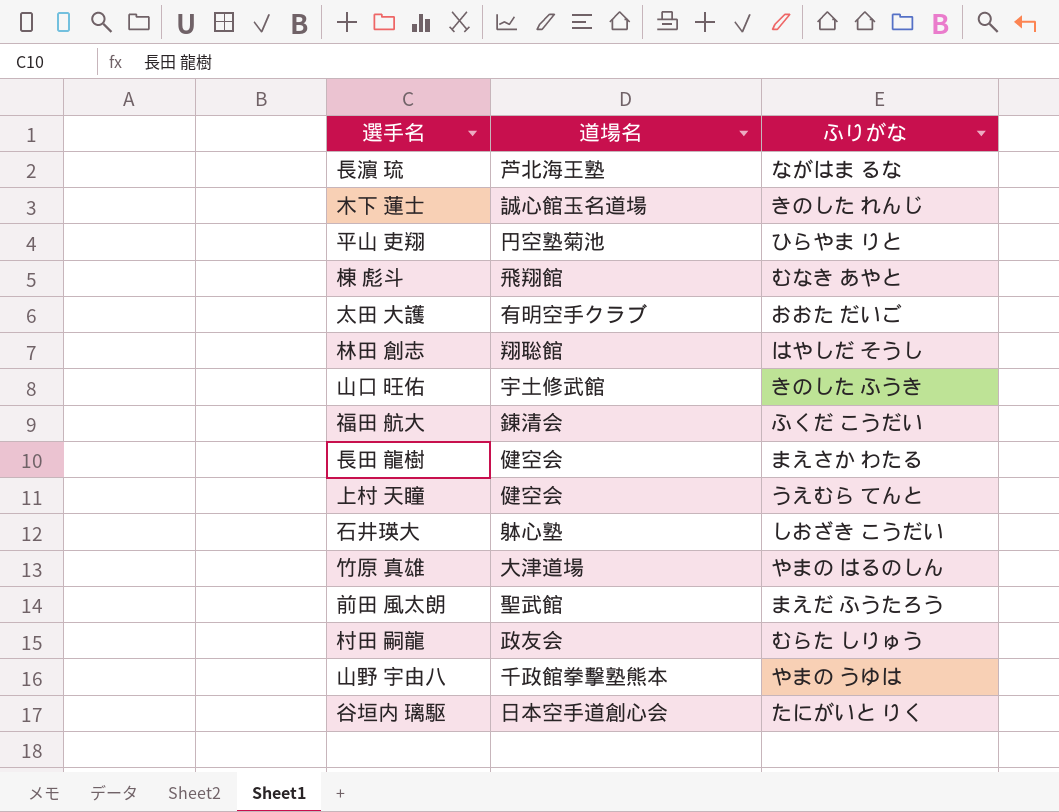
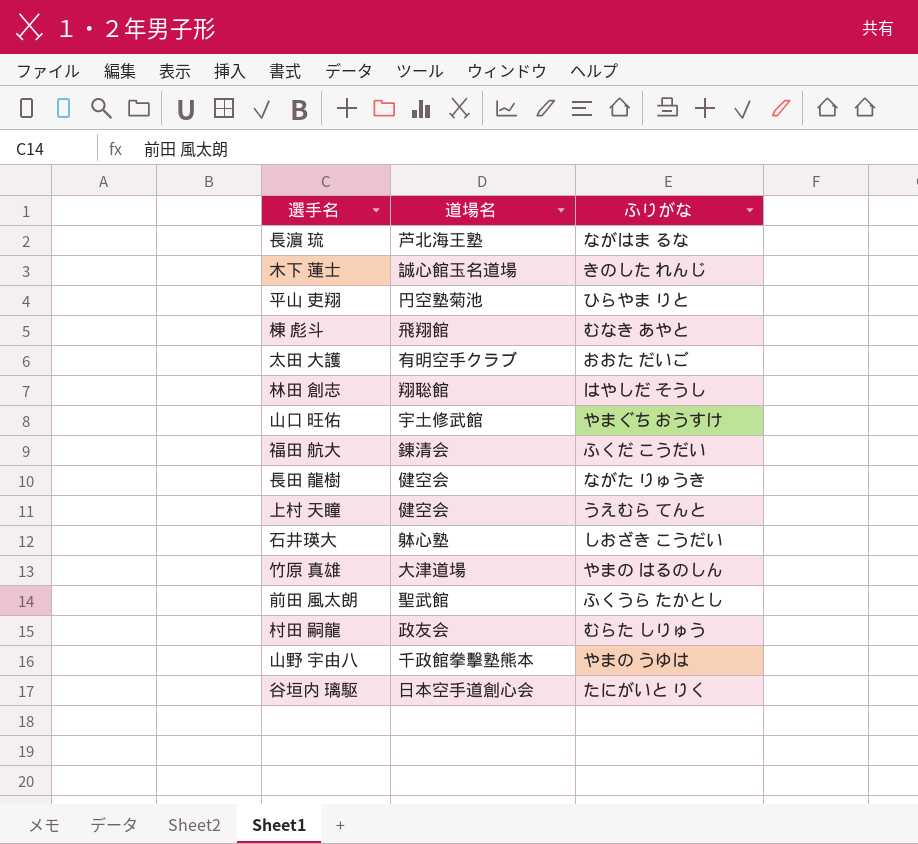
山口 旺佑 | ふりがな: きのした ふうき -> やまぐち おうすけ
長田 龍樹 | ふりがな: まえさか わたる -> ながた りゅうき
前田 風太朗 | ふりがな: まえだ ふうたろう -> ふくうら たかとし

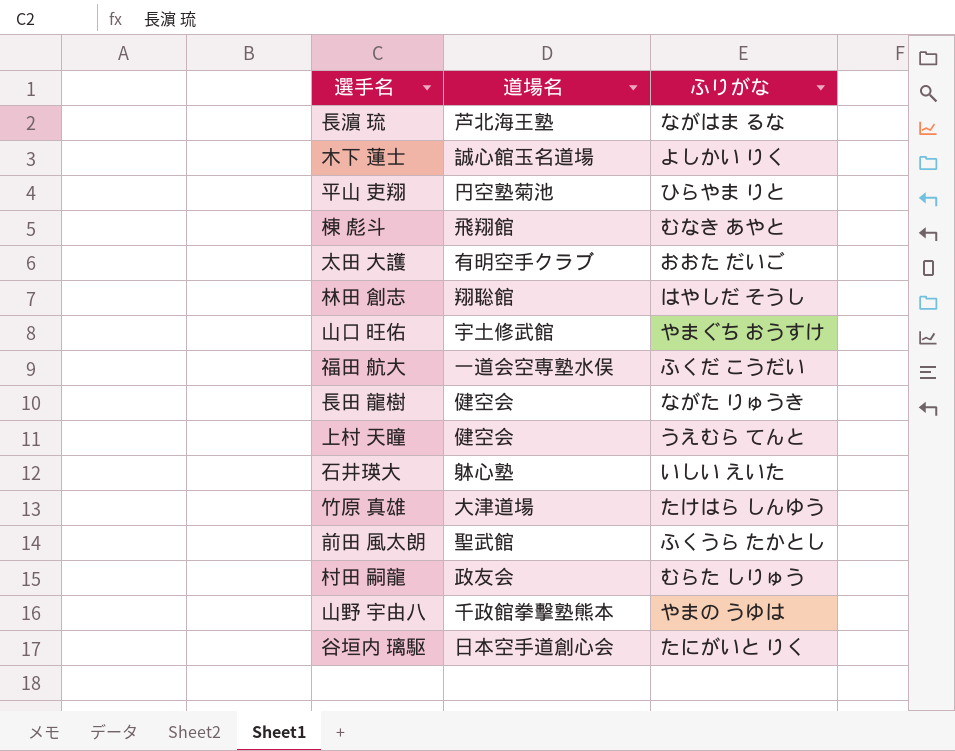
木下 蓮士 | ふりがな: きのした れんじ -> よしかい りく
福田 航大 | 道場名: 錬清会 -> 一道会空専塾水俣
石井瑛大 | ふりがな: しおざき こうだい -> いしい えいた
竹原 真雄 | ふりがな: やまの はるのしん -> たけはら しんゆう

